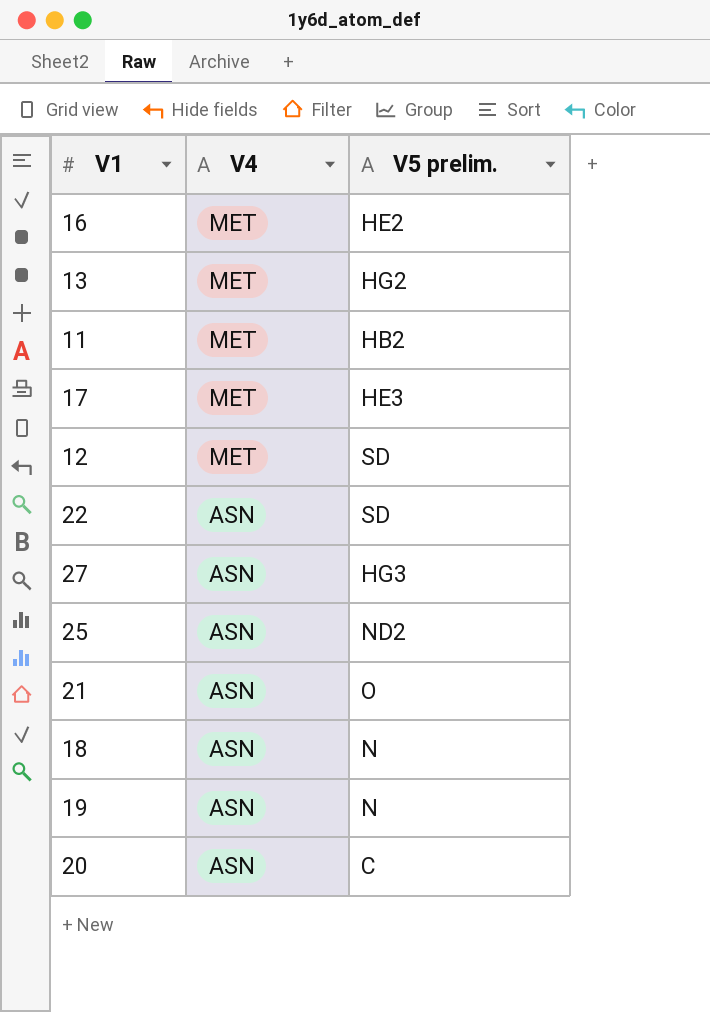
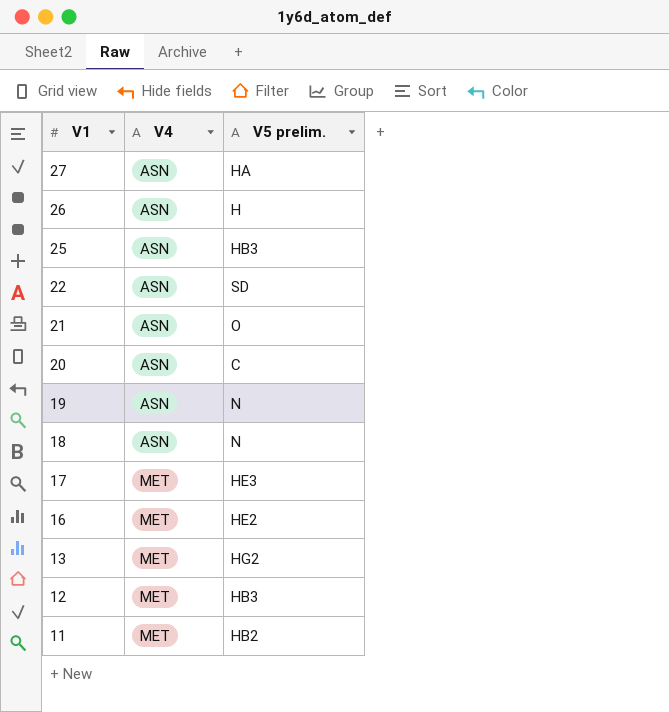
row order: V4 descending -> V1 descending
27 | V5 prelim.: HG3 -> HA
row 26: none -> ASN | H
25 | V5 prelim.: ND2 -> HB3
12 | V5 prelim.: SD -> HB3

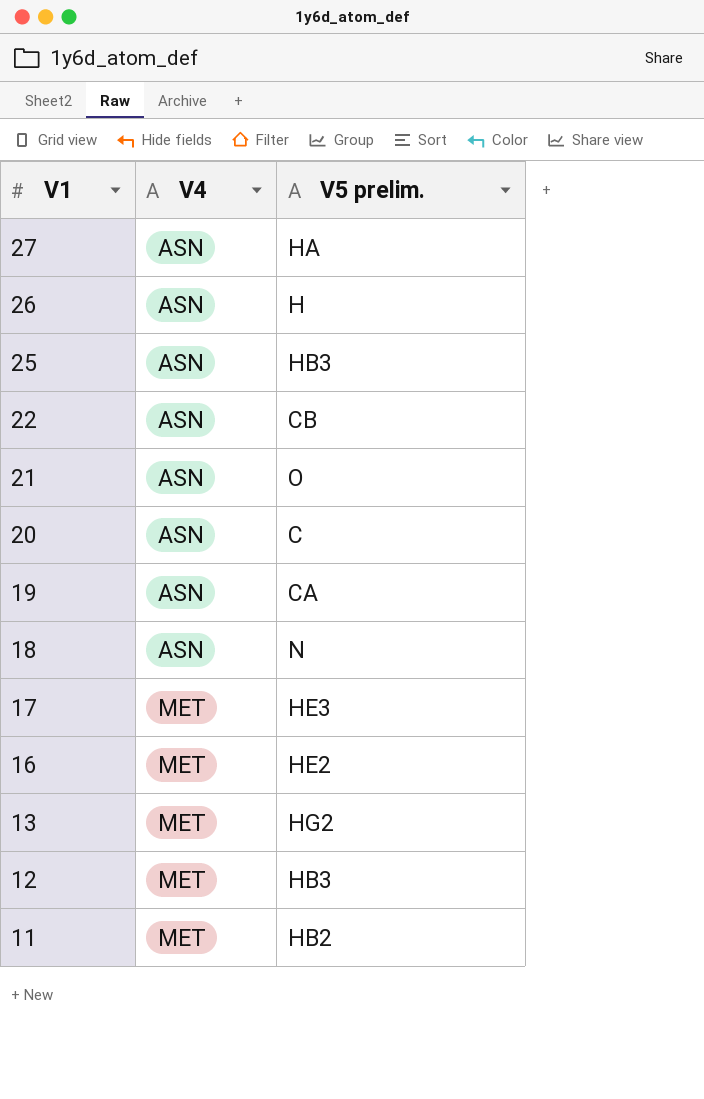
22 | V5 prelim.: SD -> CB
19 | V5 prelim.: N -> CA

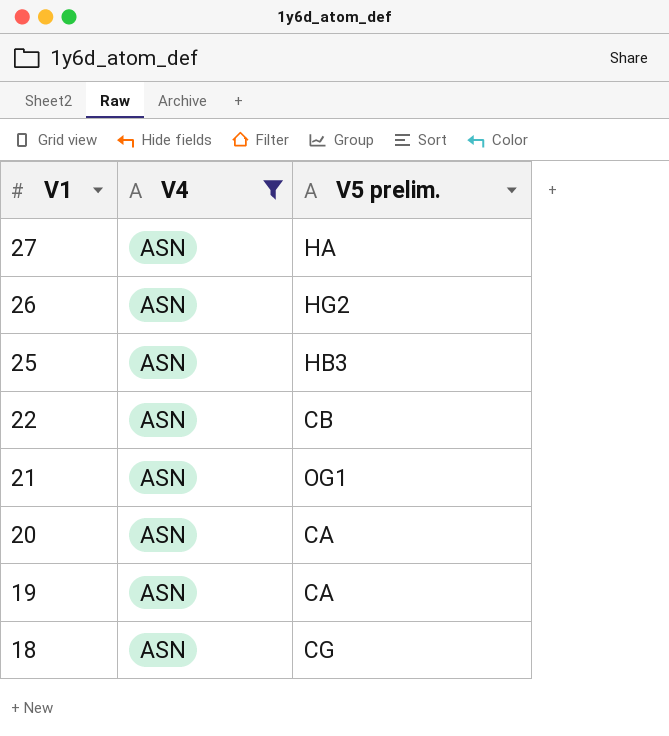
filter: none -> V4 = ASN
26 | V5 prelim.: H -> HG2
21 | V5 prelim.: O -> OG1
20 | V5 prelim.: C -> CA
18 | V5 prelim.: N -> CG

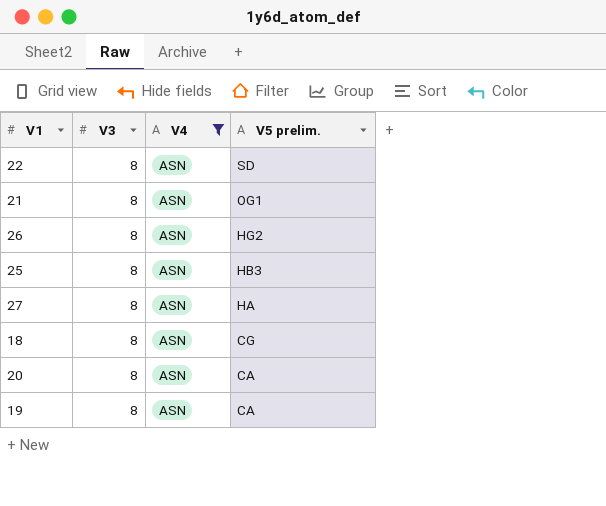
row order: V1 descending -> V5 prelim. descending
column V3 | position: none -> 2
22 | V5 prelim.: CB -> SD

